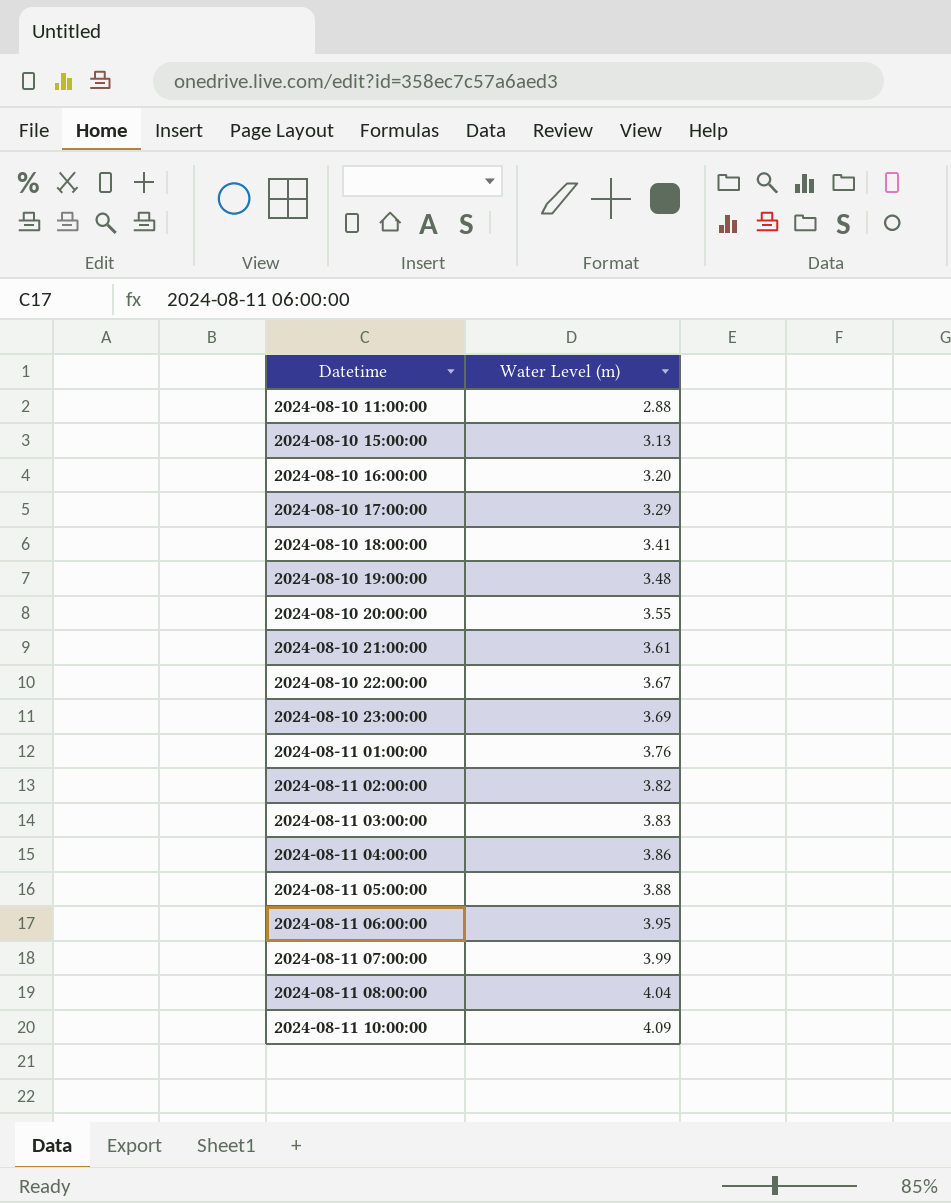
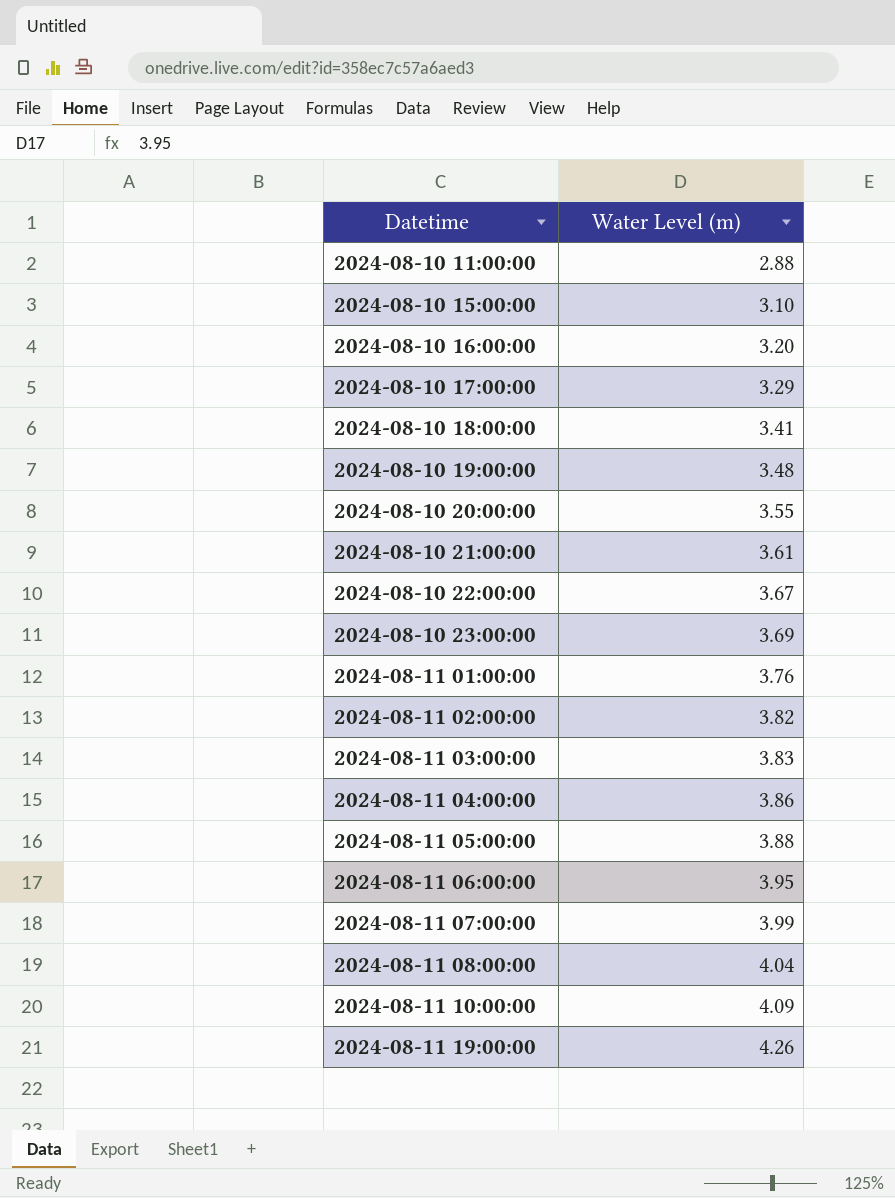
2024-08-10 15:00:00 | Water Level (m): 3.13 -> 3.10
row 2024-08-11 19:00:00: none -> 4.26

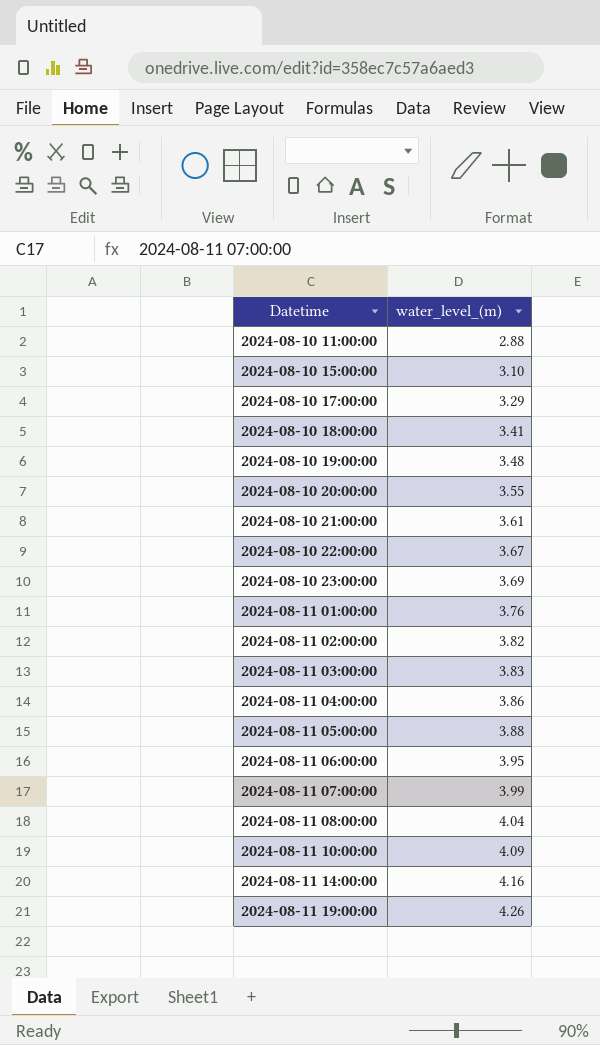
column name: Water Level (m) -> water_level_(m)
row 2024-08-10 16:00:00: 3.20 -> none
row 2024-08-11 14:00:00: none -> 4.16

